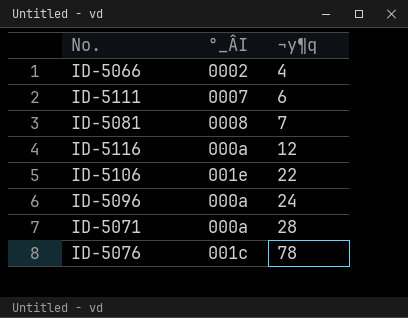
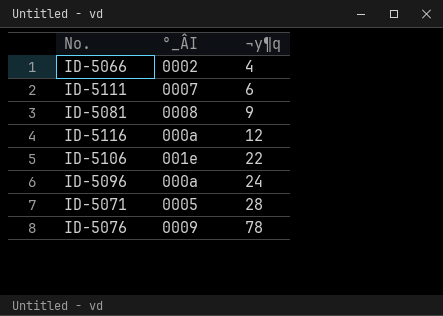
ID-5081 | ¬y¶q: 7 -> 9
ID-5071 | °_ÂI: 000a -> 0005
ID-5076 | °_ÂI: 001c -> 0009

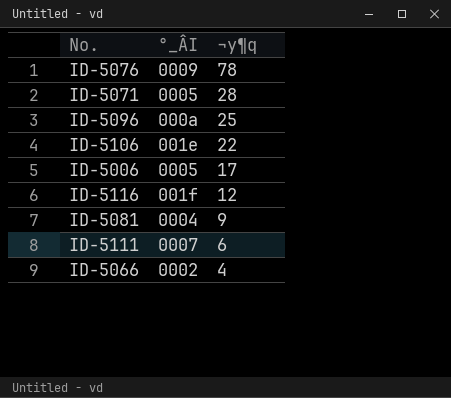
row order: ¬y¶q ascending -> ¬y¶q descending
ID-5096 | ¬y¶q: 24 -> 25
row ID-5006: none -> 0005 | 17
ID-5116 | °_ÂI: 000a -> 001f
ID-5081 | °_ÂI: 0008 -> 0004

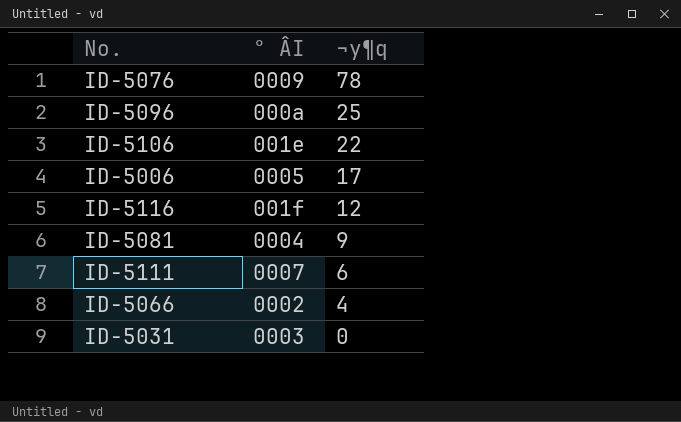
column name: °_ÂI -> ° ÂI
row ID-5071: 0005 | 28 -> none
row ID-5031: none -> 0003 | 0

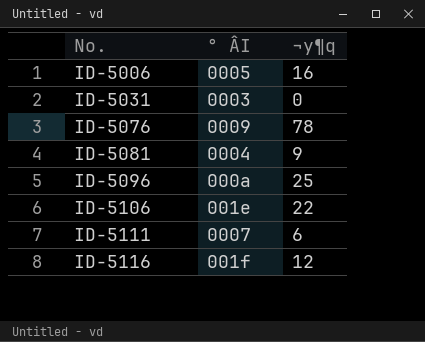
row order: ¬y¶q descending -> No. ascending
row ID-5066: 0002 | 4 -> none
ID-5006 | ¬y¶q: 17 -> 16

